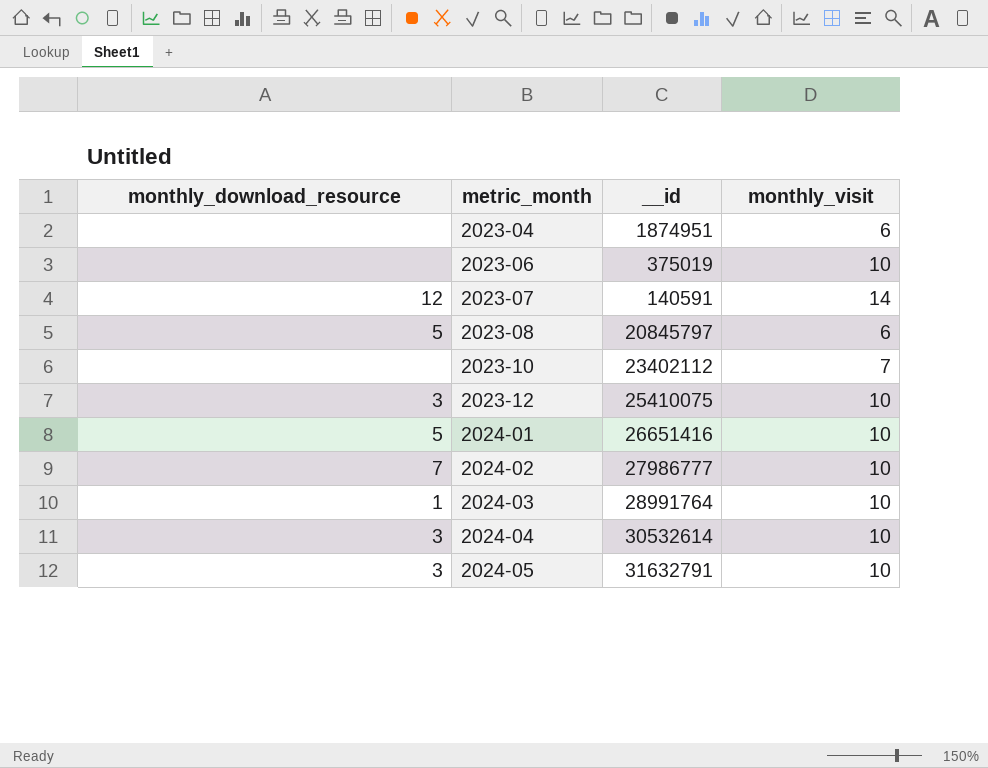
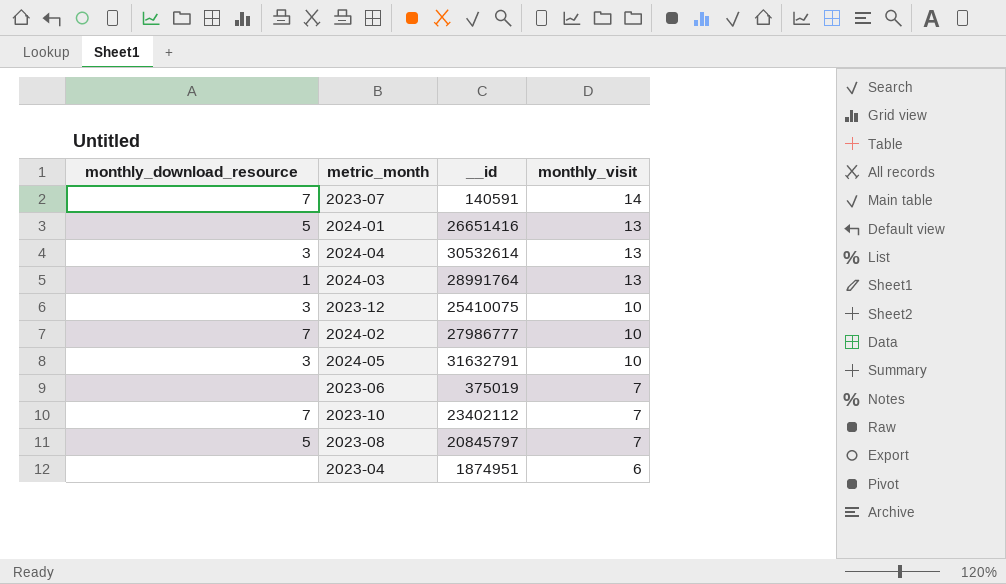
row order: metric_month ascending -> monthly_visit descending
2023-07 | monthly_download_resource: 12 -> 7
2024-01 | monthly_visit: 10 -> 13
2024-04 | monthly_visit: 10 -> 13
2024-03 | monthly_visit: 10 -> 13
2023-06 | monthly_visit: 10 -> 7
2023-10 | monthly_download_resource: none -> 7
2023-08 | monthly_visit: 6 -> 7

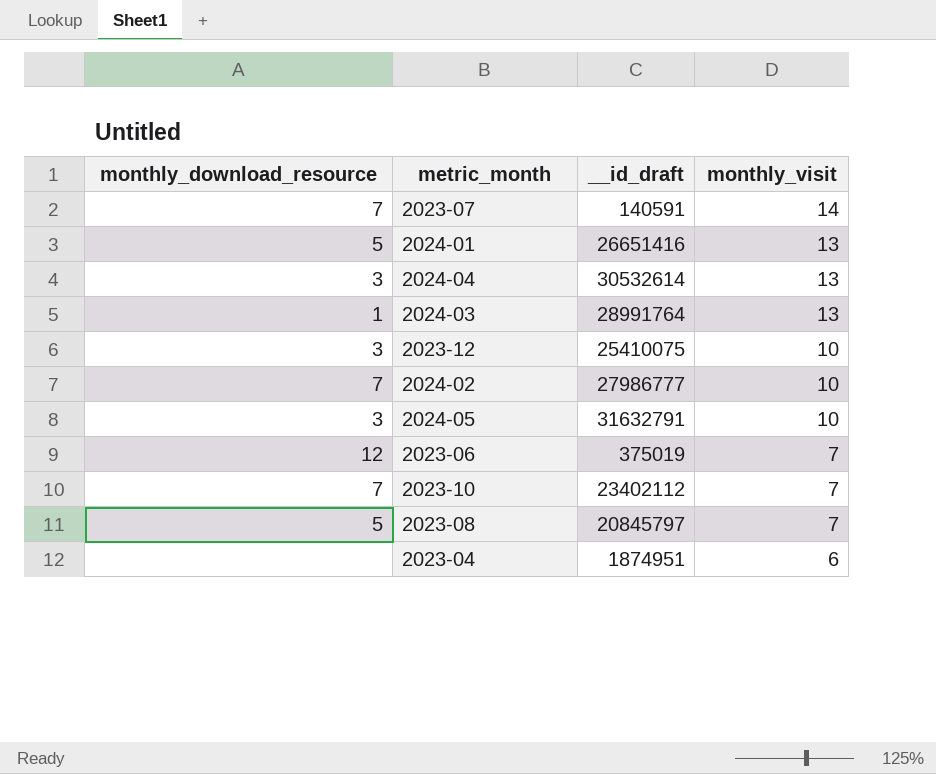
column name: __id -> __id_draft
2023-06 | monthly_download_resource: none -> 12

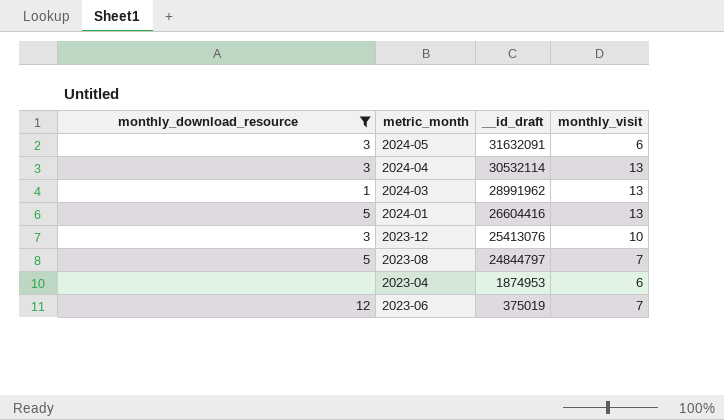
filter: none -> monthly_download_resource != 7
row order: monthly_visit descending -> __id_draft descending
2024-05 | __id_draft: 31632791 -> 31632091
2024-05 | monthly_visit: 10 -> 6
2024-04 | __id_draft: 30532614 -> 30532114
2024-03 | __id_draft: 28991764 -> 28991962
2024-01 | __id_draft: 26651416 -> 26604416
2023-12 | __id_draft: 25410075 -> 25413076
2023-08 | __id_draft: 20845797 -> 24844797
2023-04 | __id_draft: 1874951 -> 1874953

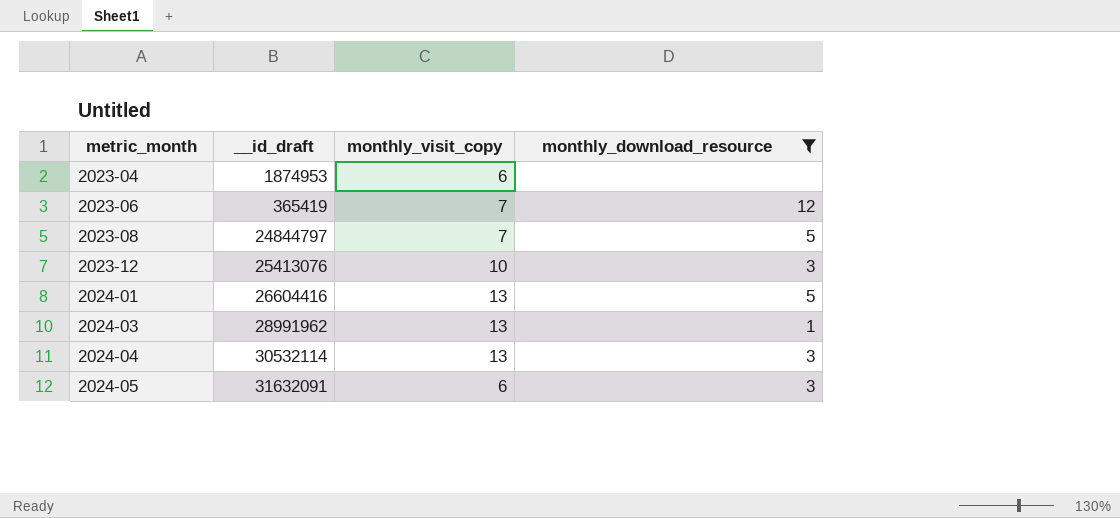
row order: __id_draft descending -> metric_month ascending
column name: monthly_visit -> monthly_visit_copy
column monthly_download_resource | position: 1 -> 4
2023-06 | __id_draft: 375019 -> 365419

